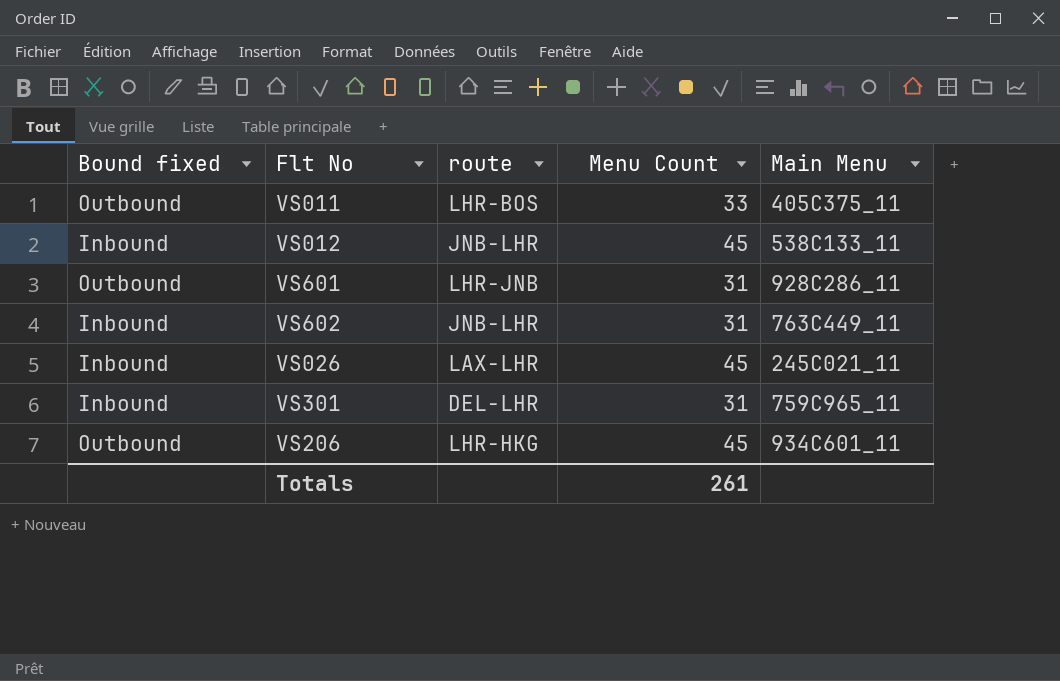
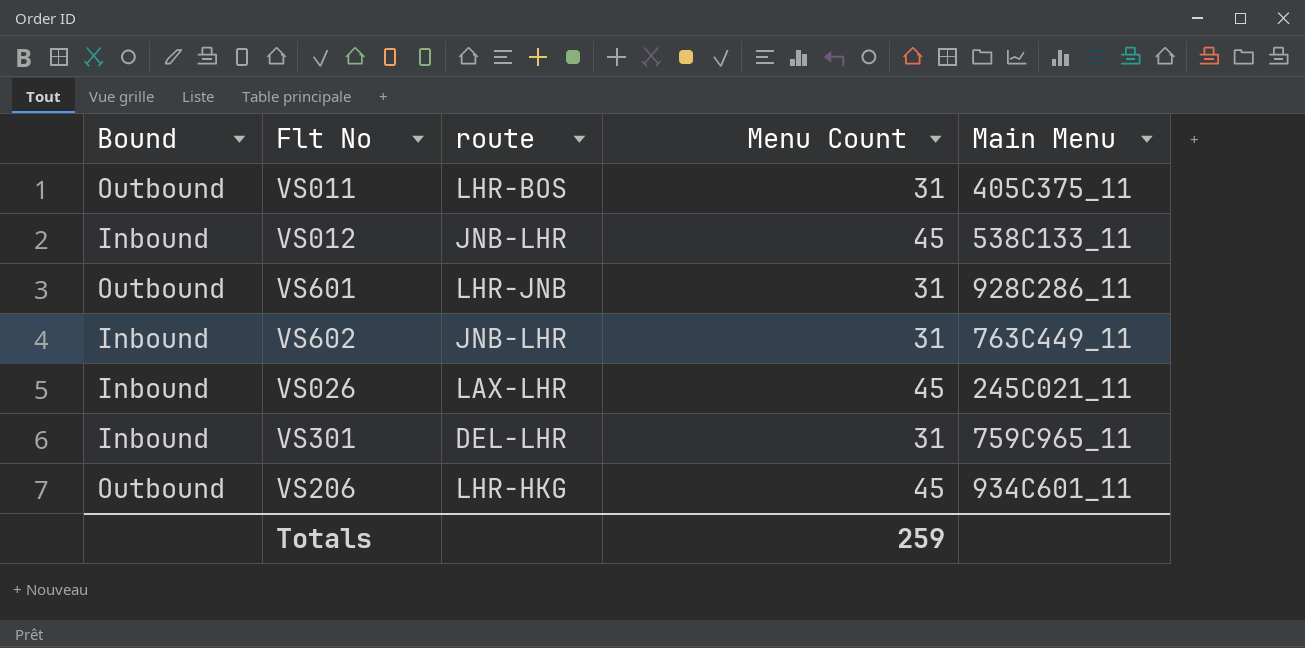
column name: Bound fixed -> Bound
VS011 | Menu Count: 33 -> 31
Totals | Menu Count: 261 -> 259

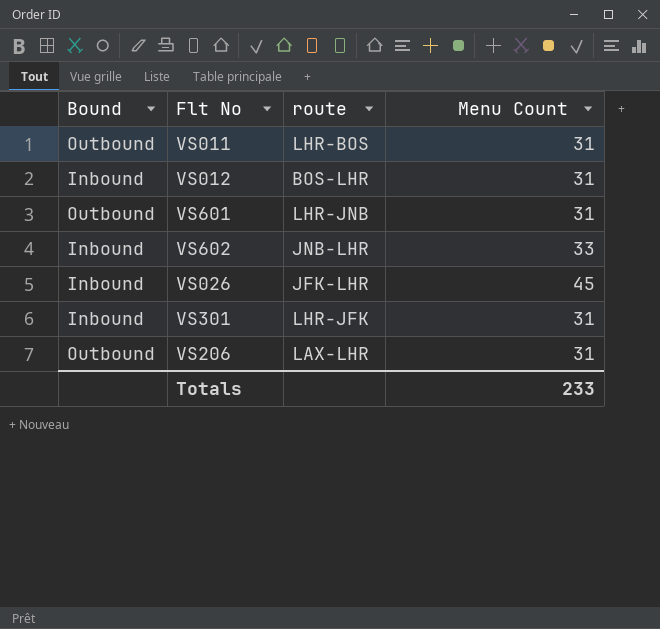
column Main Menu | position: 5 -> none
VS012 | route: JNB-LHR -> BOS-LHR
VS012 | Menu Count: 45 -> 31
VS602 | Menu Count: 31 -> 33
VS026 | route: LAX-LHR -> JFK-LHR
VS301 | route: DEL-LHR -> LHR-JFK
VS206 | route: LHR-HKG -> LAX-LHR
VS206 | Menu Count: 45 -> 31
Totals | Menu Count: 259 -> 233

